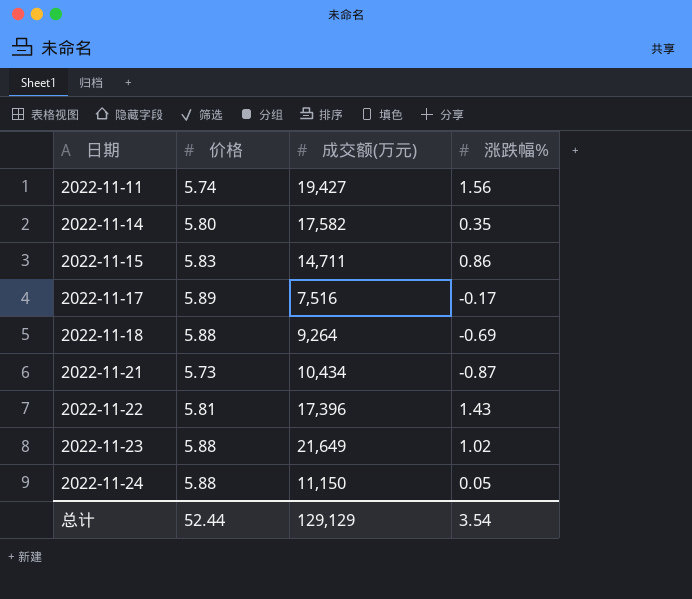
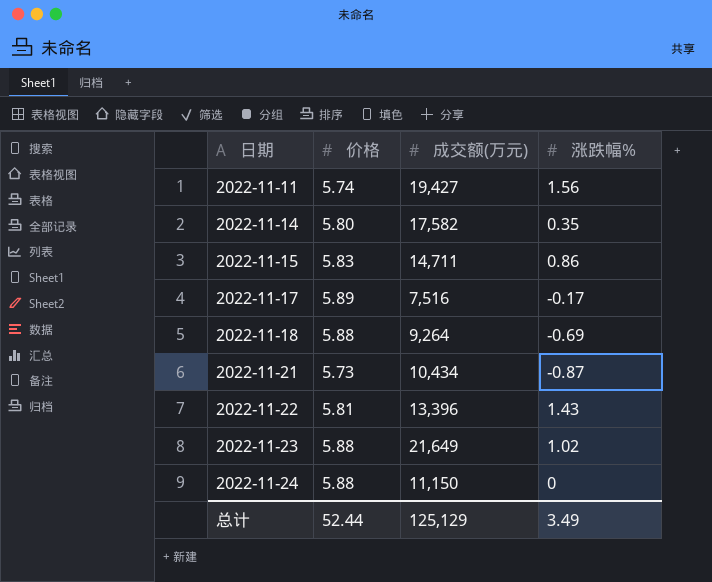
2022-11-22 | 成交额(万元): 17,396 -> 13,396
2022-11-24 | 涨跌幅%: 0.05 -> 0
总计 | 成交额(万元): 129,129 -> 125,129
总计 | 涨跌幅%: 3.54 -> 3.49

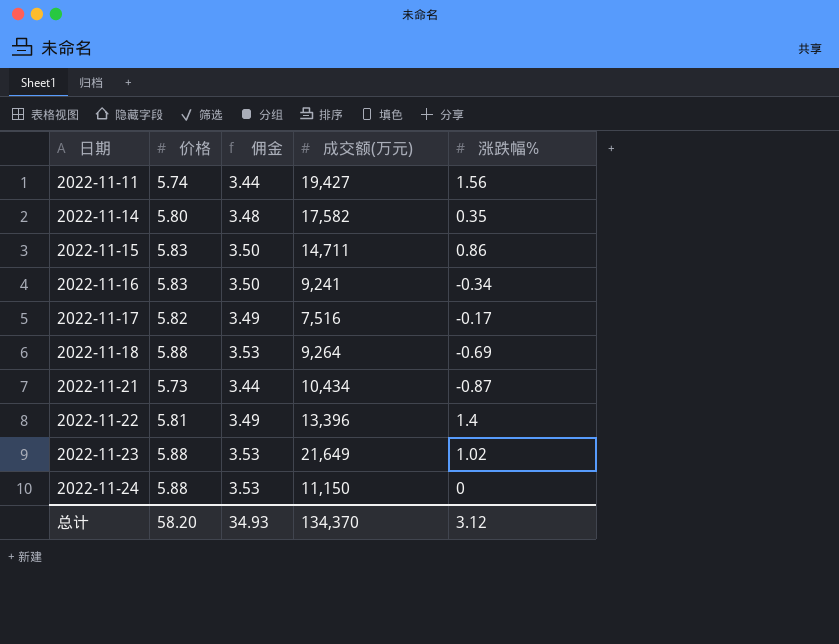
column 佣金 | formula: none -> [价格] * 0.6
row 2022-11-16: none -> 5.83 | 3.50 | 9,241 | -0.34
2022-11-17 | 价格: 5.89 -> 5.82
2022-11-22 | 涨跌幅%: 1.43 -> 1.4
总计 | 价格: 52.44 -> 58.20
总计 | 成交额(万元): 125,129 -> 134,370
总计 | 涨跌幅%: 3.49 -> 3.12

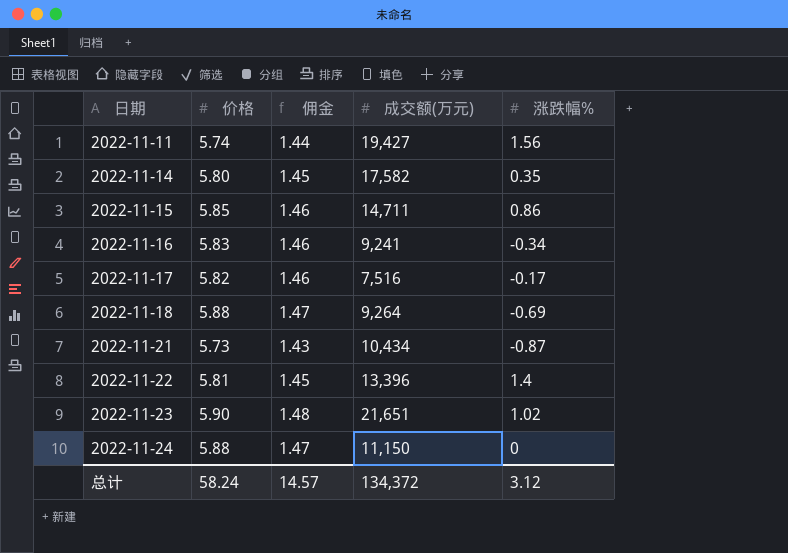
column 佣金 | formula: [价格] * 0.6 -> [价格] * 0.25
2022-11-15 | 价格: 5.83 -> 5.85
2022-11-23 | 价格: 5.88 -> 5.90
2022-11-23 | 成交额(万元): 21,649 -> 21,651
总计 | 价格: 58.20 -> 58.24
总计 | 佣金: 34.93 -> 14.57
总计 | 成交额(万元): 134,370 -> 134,372

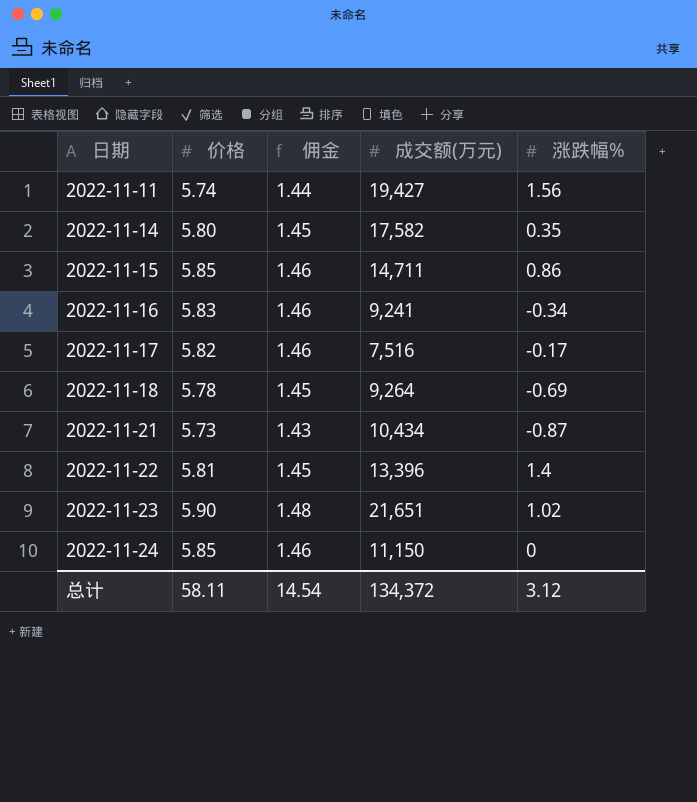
2022-11-18 | 价格: 5.88 -> 5.78
2022-11-18 | 佣金: 1.47 -> 1.45
2022-11-24 | 价格: 5.88 -> 5.85
2022-11-24 | 佣金: 1.47 -> 1.46
总计 | 价格: 58.24 -> 58.11
总计 | 佣金: 14.57 -> 14.54

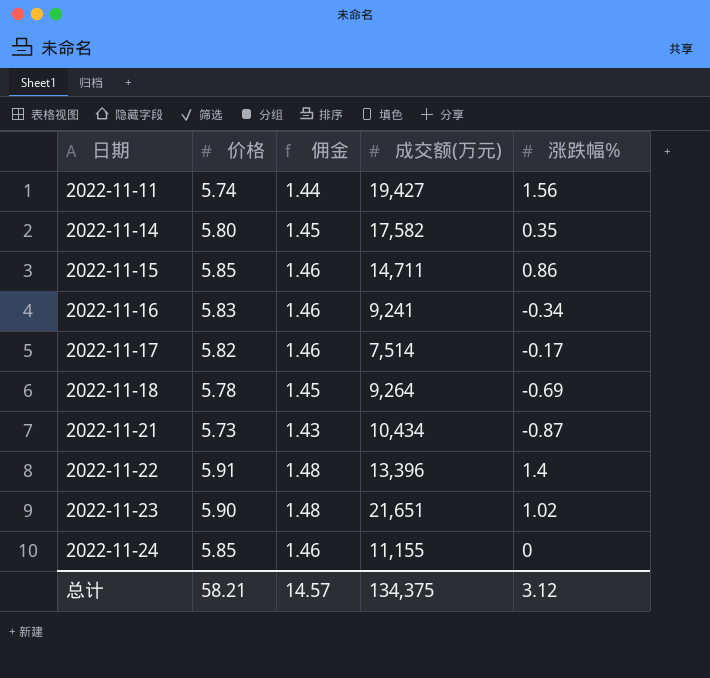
2022-11-17 | 成交额(万元): 7,516 -> 7,514
2022-11-22 | 价格: 5.81 -> 5.91
2022-11-22 | 佣金: 1.45 -> 1.48
2022-11-24 | 成交额(万元): 11,150 -> 11,155
总计 | 价格: 58.11 -> 58.21
总计 | 佣金: 14.54 -> 14.57
总计 | 成交额(万元): 134,372 -> 134,375

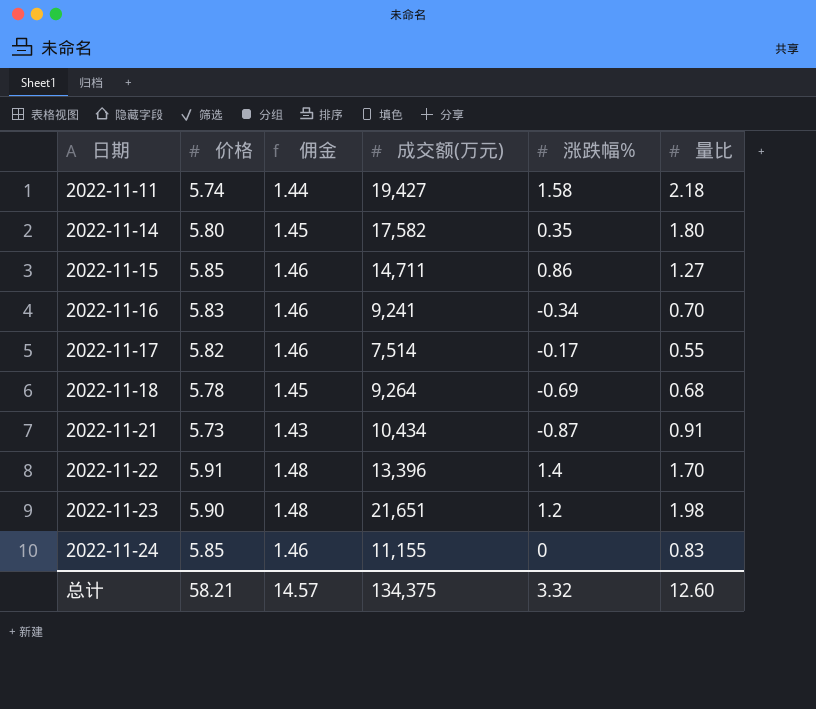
column 量比 | position: none -> 6
2022-11-11 | 涨跌幅%: 1.56 -> 1.58
2022-11-23 | 涨跌幅%: 1.02 -> 1.2
总计 | 涨跌幅%: 3.12 -> 3.32

